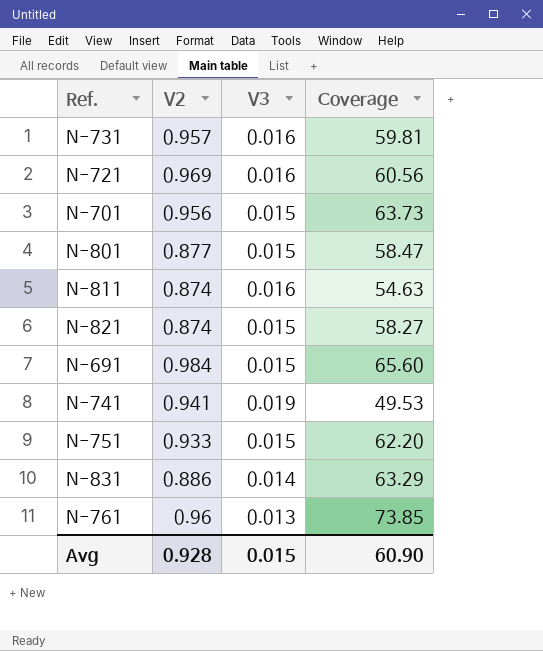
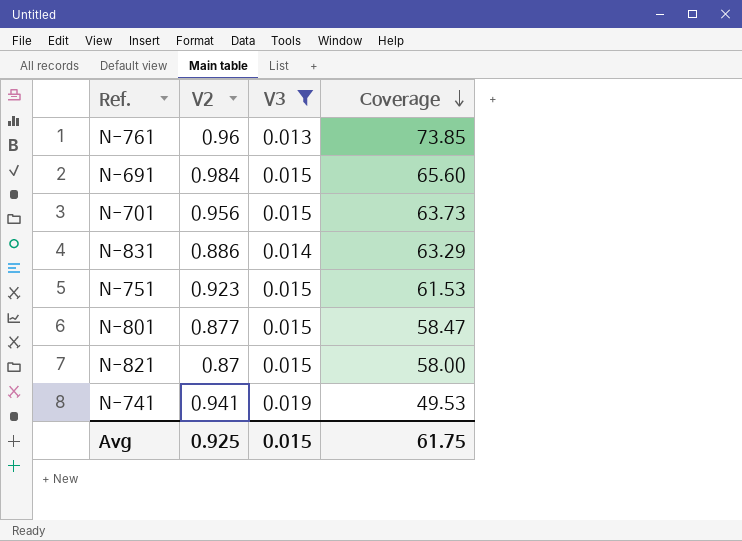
filter: none -> V3 != 0.016
row order: none -> Coverage descending
N-751 | V2: 0.933 -> 0.923
N-751 | Coverage: 62.20 -> 61.53
N-821 | V2: 0.874 -> 0.87
N-821 | Coverage: 58.27 -> 58.00
Avg | V2: 0.928 -> 0.925
Avg | Coverage: 60.90 -> 61.75

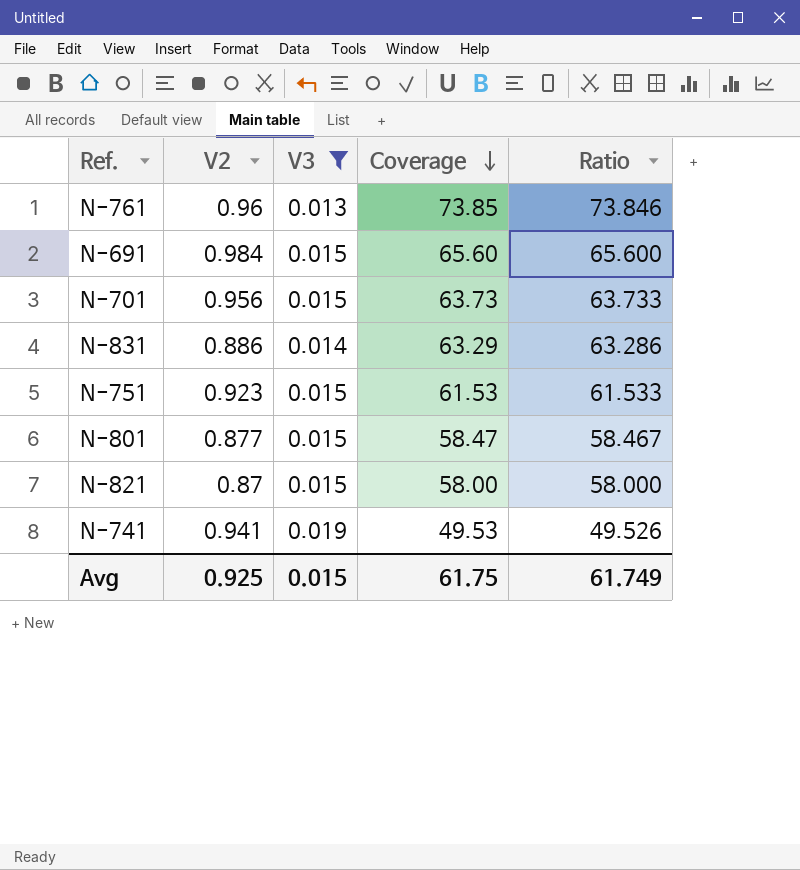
column Ratio | formula: none -> [V2] / [V3]

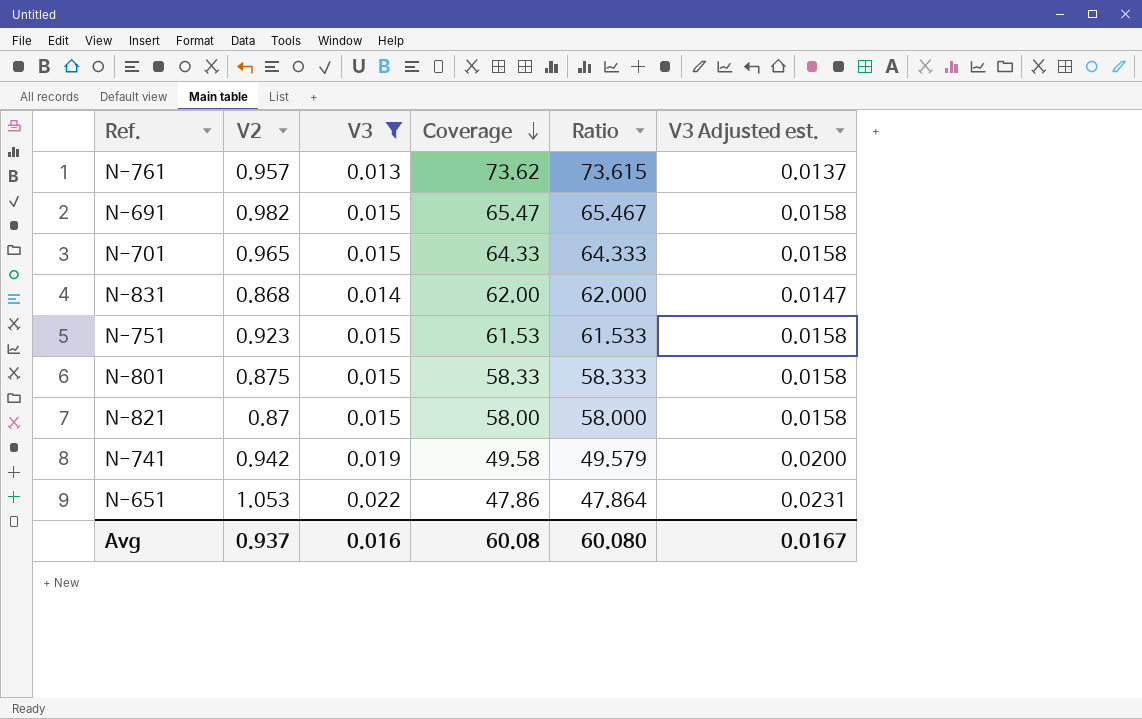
column V3 Adjusted est. | formula: none -> [V3] * 1.05
N-761 | V2: 0.96 -> 0.957
N-761 | Coverage: 73.85 -> 73.62
N-761 | Ratio: 73.846 -> 73.615
N-691 | V2: 0.984 -> 0.982
N-691 | Coverage: 65.60 -> 65.47
N-691 | Ratio: 65.600 -> 65.467
N-701 | V2: 0.956 -> 0.965
N-701 | Coverage: 63.73 -> 64.33
N-701 | Ratio: 63.733 -> 64.333
N-831 | V2: 0.886 -> 0.868
N-831 | Coverage: 63.29 -> 62.00
N-831 | Ratio: 63.286 -> 62.000
N-801 | V2: 0.877 -> 0.875
N-801 | Coverage: 58.47 -> 58.33
N-801 | Ratio: 58.467 -> 58.333
N-741 | V2: 0.941 -> 0.942
N-741 | Coverage: 49.53 -> 49.58
N-741 | Ratio: 49.526 -> 49.579
row N-651: none -> 1.053 | 0.022 | 47.86 | 47.864 | 0.0231
Avg | V2: 0.925 -> 0.937
Avg | V3: 0.015 -> 0.016
Avg | Coverage: 61.75 -> 60.08
Avg | Ratio: 61.749 -> 60.080

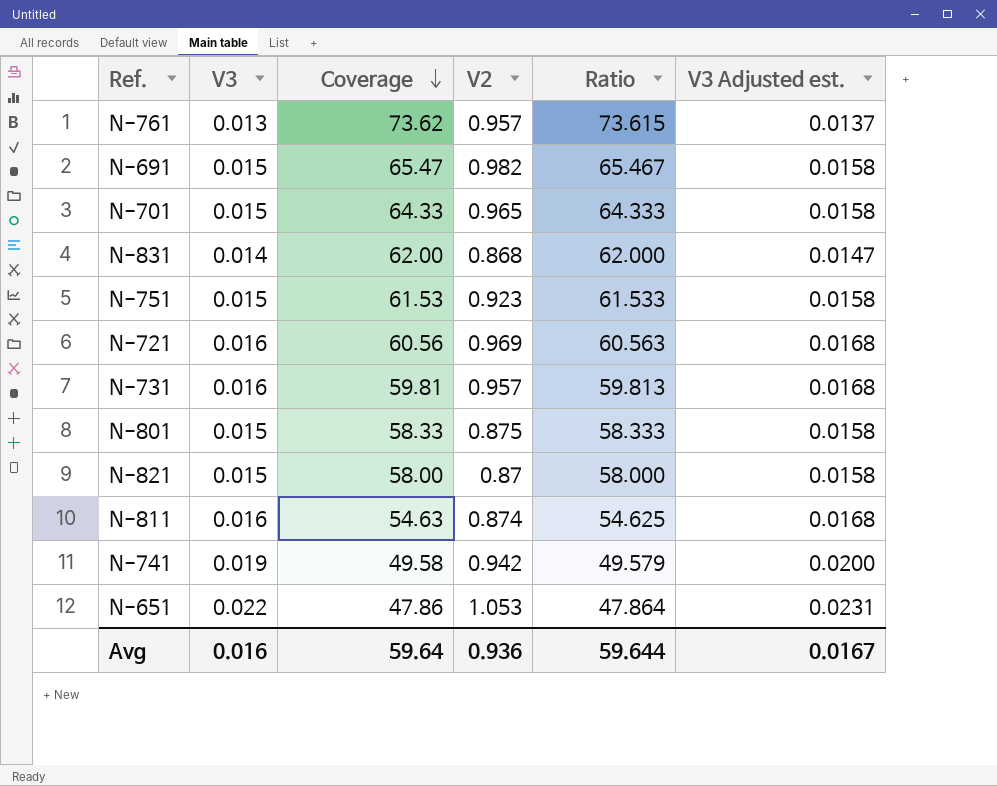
filter: V3 != 0.016 -> none
column V2 | position: 2 -> 4
Avg | Coverage: 60.08 -> 59.64
Avg | V2: 0.937 -> 0.936
Avg | Ratio: 60.080 -> 59.644

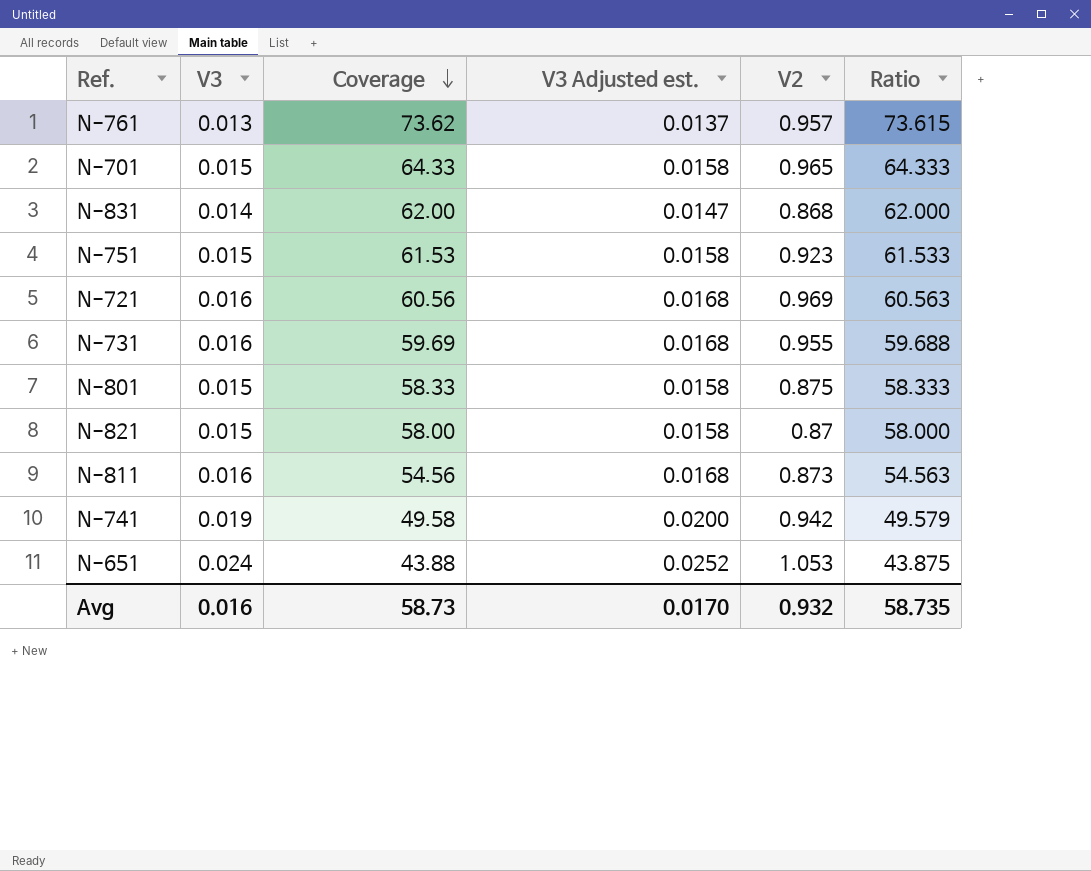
column V3 Adjusted est. | position: 6 -> 4
row N-691: 0.015 | 65.47 | 0.982 | 65.467 | 0.0158 -> none
N-731 | Coverage: 59.81 -> 59.69
N-731 | V2: 0.957 -> 0.955
N-731 | Ratio: 59.813 -> 59.688
N-811 | Coverage: 54.63 -> 54.56
N-811 | V2: 0.874 -> 0.873
N-811 | Ratio: 54.625 -> 54.563
N-651 | V3: 0.022 -> 0.024
N-651 | Coverage: 47.86 -> 43.88
N-651 | V3 Adjusted est.: 0.0231 -> 0.0252
N-651 | Ratio: 47.864 -> 43.875
Avg | Coverage: 59.64 -> 58.73
Avg | V3 Adjusted est.: 0.0167 -> 0.0170
Avg | V2: 0.936 -> 0.932
Avg | Ratio: 59.644 -> 58.735

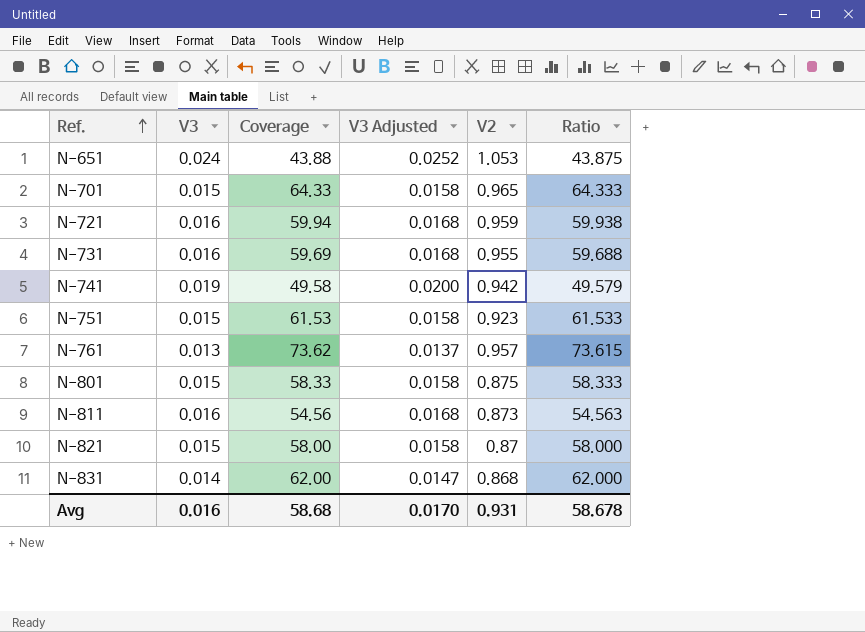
row order: Coverage descending -> Ref. ascending
column name: V3 Adjusted est. -> V3 Adjusted
N-721 | Coverage: 60.56 -> 59.94
N-721 | V2: 0.969 -> 0.959
N-721 | Ratio: 60.563 -> 59.938
Avg | Coverage: 58.73 -> 58.68
Avg | V2: 0.932 -> 0.931
Avg | Ratio: 58.735 -> 58.678

